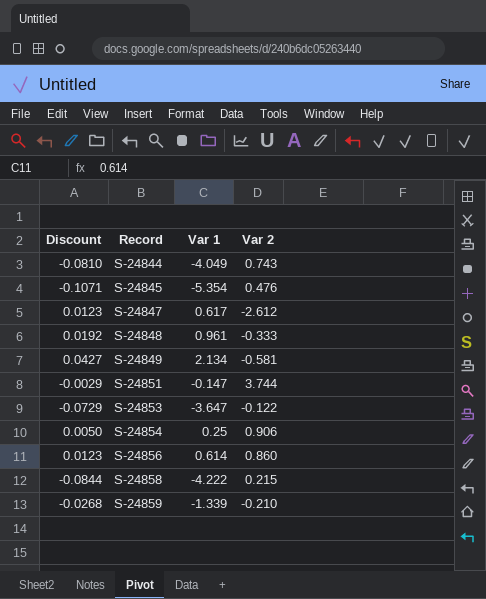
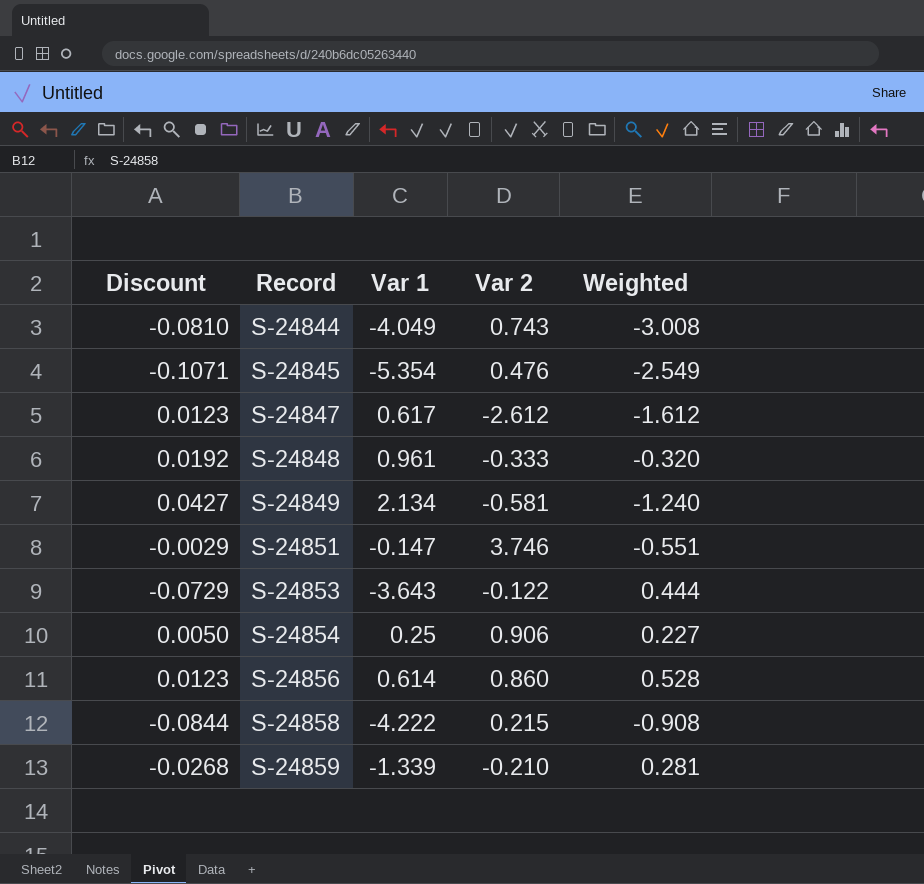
column Weighted | formula: none -> [Var 1] * [Var 2]
S-24851 | Var 2: 3.744 -> 3.746
S-24853 | Var 1: -3.647 -> -3.643

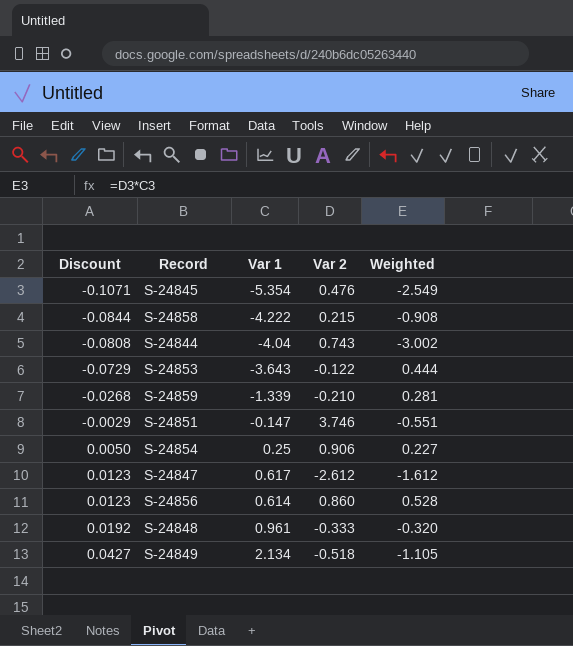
row order: Record ascending -> Discount ascending
S-24844 | Discount: -0.0810 -> -0.0808
S-24844 | Var 1: -4.049 -> -4.04
S-24844 | Weighted: -3.008 -> -3.002
S-24849 | Var 2: -0.581 -> -0.518
S-24849 | Weighted: -1.240 -> -1.105

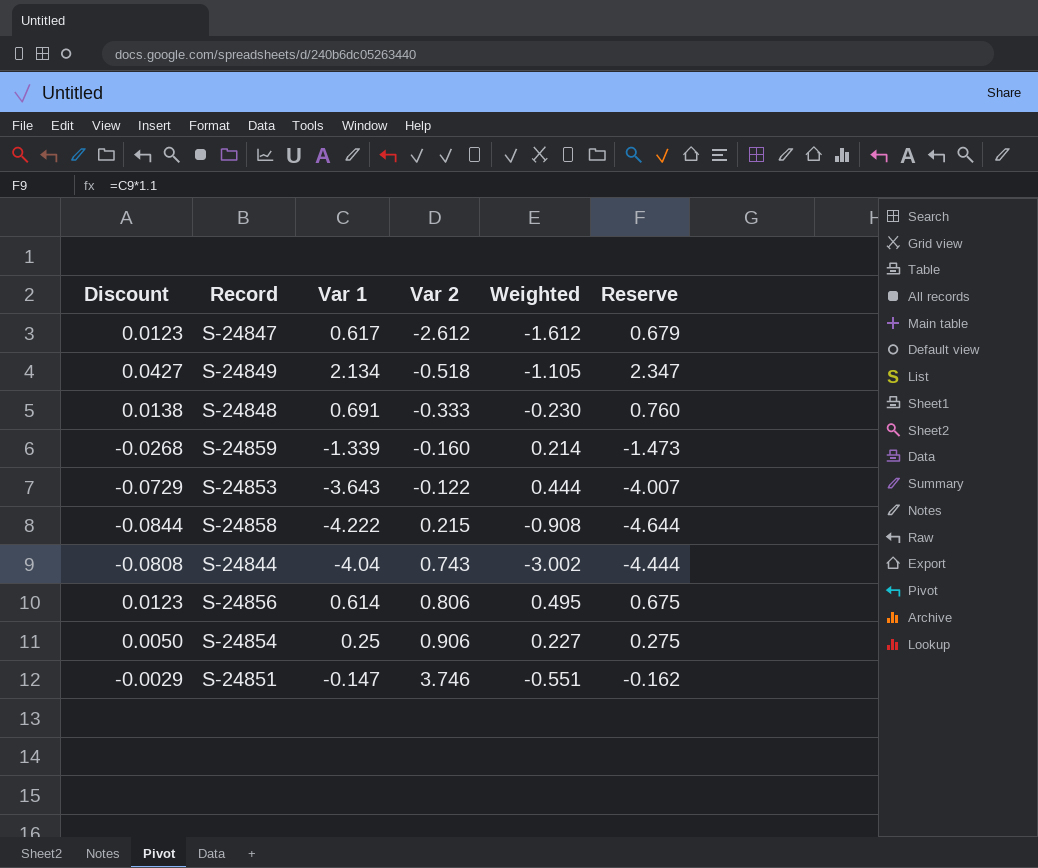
row order: Discount ascending -> Var 2 ascending
column Reserve | formula: none -> [Var 1] * 1.1
row S-24845: -0.1071 | -5.354 | 0.476 | -2.549 -> none
S-24848 | Discount: 0.0192 -> 0.0138
S-24848 | Var 1: 0.961 -> 0.691
S-24848 | Weighted: -0.320 -> -0.230
S-24859 | Var 2: -0.210 -> -0.160
S-24859 | Weighted: 0.281 -> 0.214
S-24856 | Var 2: 0.860 -> 0.806
S-24856 | Weighted: 0.528 -> 0.495

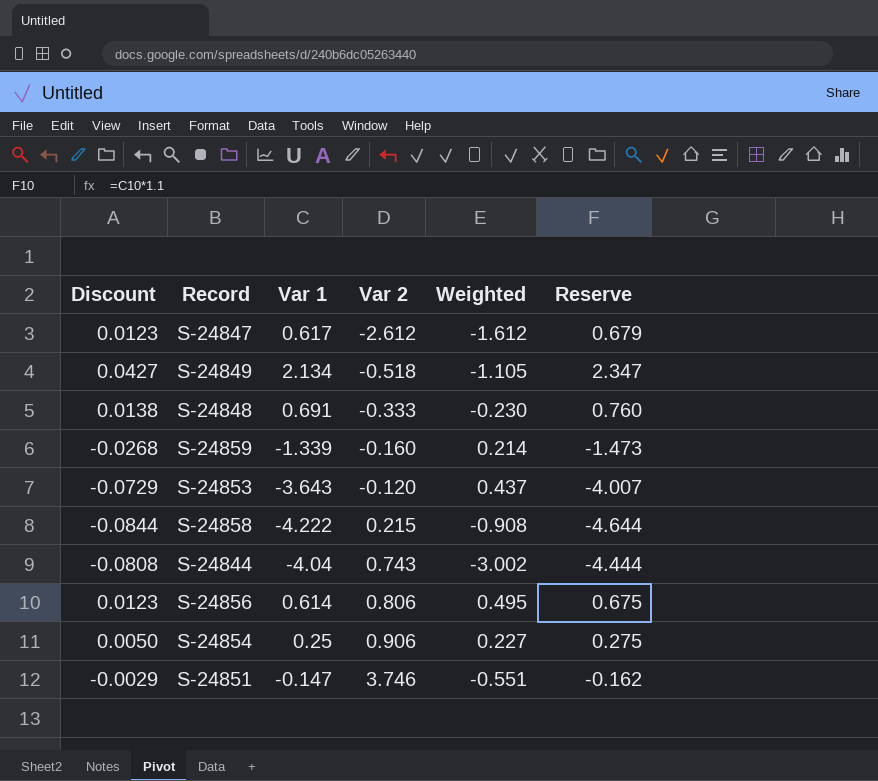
S-24853 | Var 2: -0.122 -> -0.120
S-24853 | Weighted: 0.444 -> 0.437

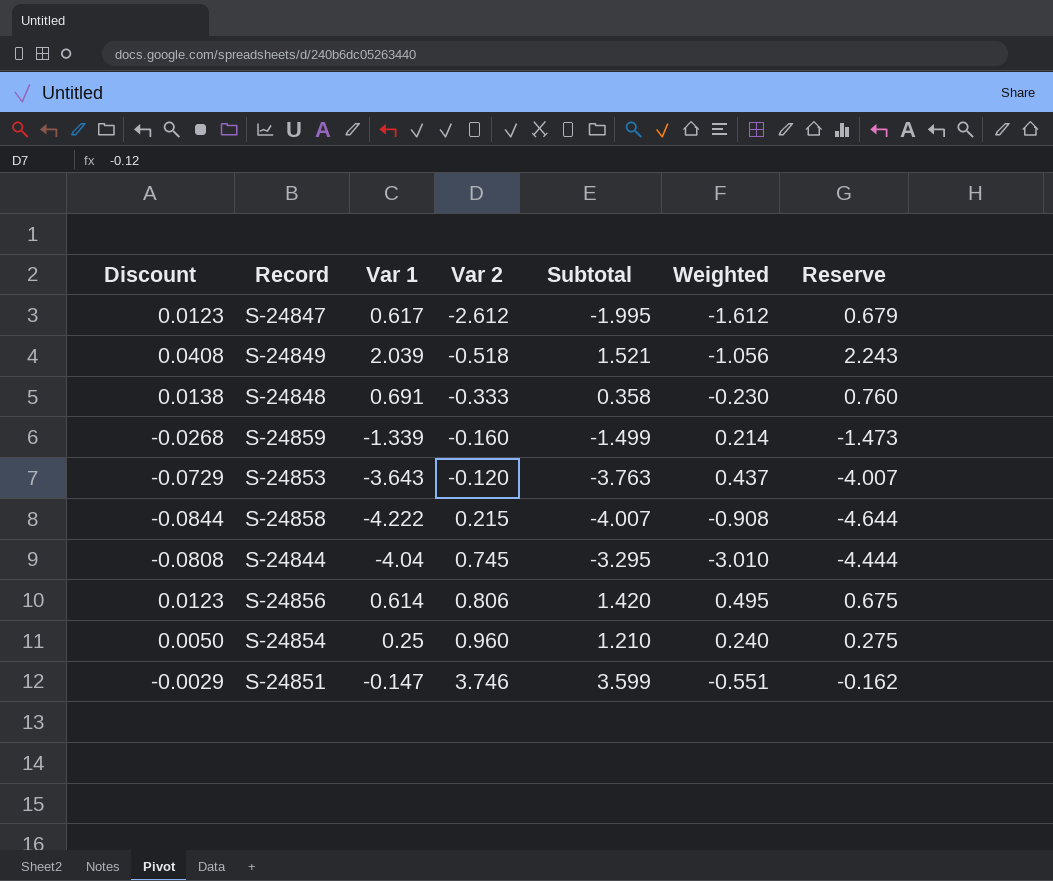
column Subtotal | formula: none -> [Var 1] + [Var 2]
S-24849 | Discount: 0.0427 -> 0.0408
S-24849 | Var 1: 2.134 -> 2.039
S-24849 | Weighted: -1.105 -> -1.056
S-24849 | Reserve: 2.347 -> 2.243
S-24844 | Var 2: 0.743 -> 0.745
S-24844 | Weighted: -3.002 -> -3.010
S-24854 | Var 2: 0.906 -> 0.960
S-24854 | Weighted: 0.227 -> 0.240

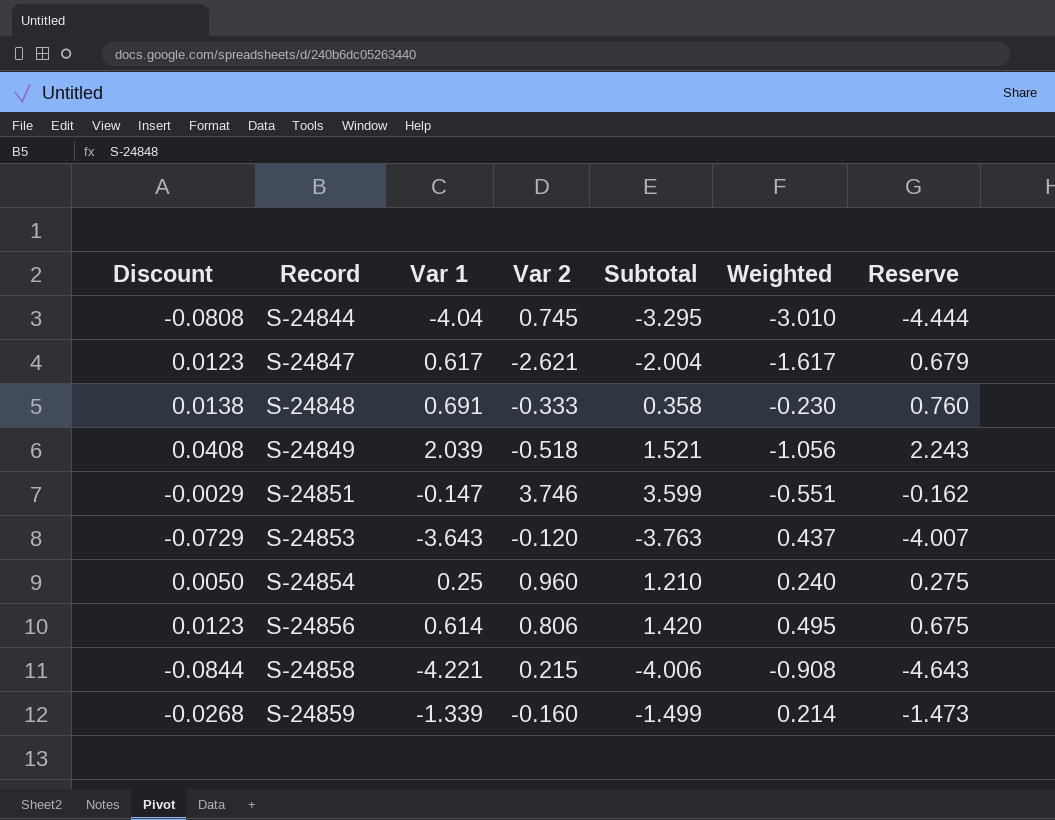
row order: Var 2 ascending -> Record ascending
S-24847 | Var 2: -2.612 -> -2.621
S-24847 | Subtotal: -1.995 -> -2.004
S-24847 | Weighted: -1.612 -> -1.617
S-24858 | Var 1: -4.222 -> -4.221
S-24858 | Subtotal: -4.007 -> -4.006
S-24858 | Reserve: -4.644 -> -4.643

